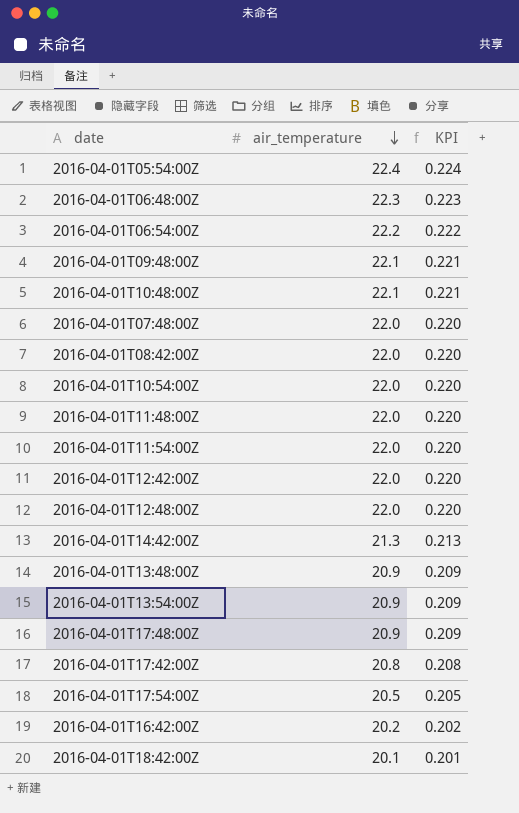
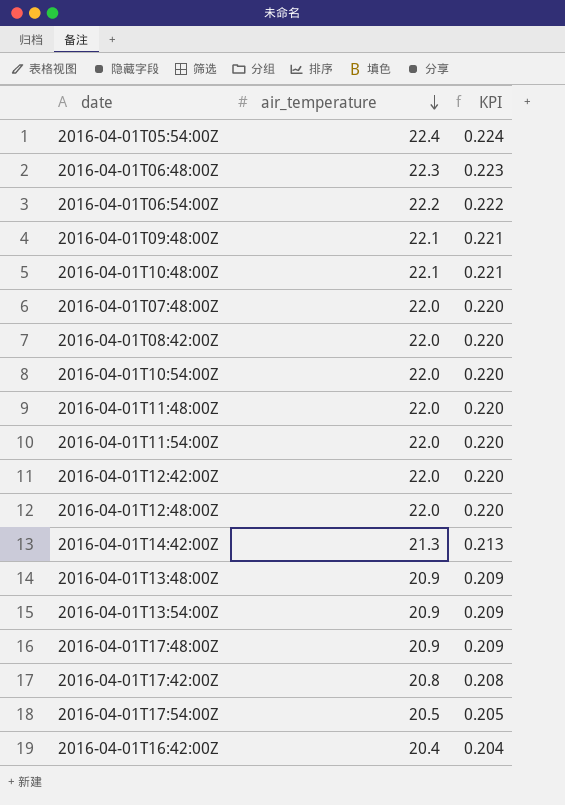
row 2016-04-01T18:42:00Z: 20.1 | 0.201 -> none
2016-04-01T16:42:00Z | air_temperature: 20.2 -> 20.4
2016-04-01T16:42:00Z | KPI: 0.202 -> 0.204

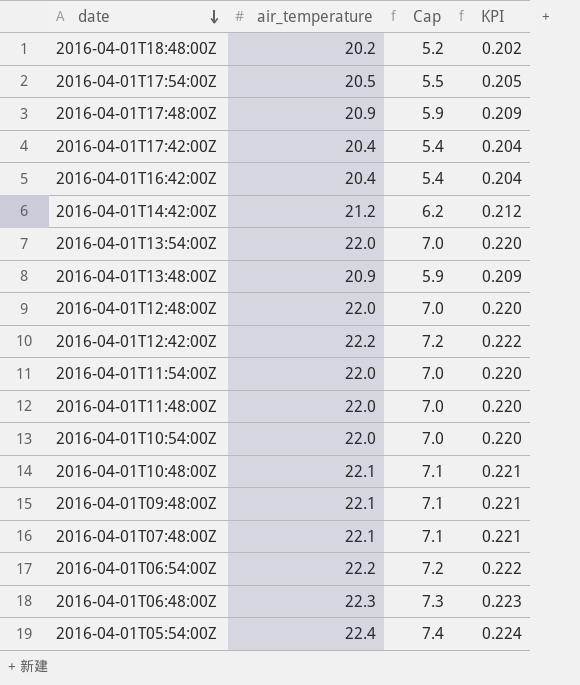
row order: air_temperature descending -> date descending
column Cap | formula: none -> [air_temperature] - 15
row 2016-04-01T08:42:00Z: 22.0 | 0.220 -> none
row 2016-04-01T18:48:00Z: none -> 20.2 | 5.2 | 0.202
2016-04-01T17:42:00Z | air_temperature: 20.8 -> 20.4
2016-04-01T17:42:00Z | KPI: 0.208 -> 0.204
2016-04-01T14:42:00Z | air_temperature: 21.3 -> 21.2
2016-04-01T14:42:00Z | KPI: 0.213 -> 0.212
2016-04-01T13:54:00Z | air_temperature: 20.9 -> 22.0
2016-04-01T13:54:00Z | KPI: 0.209 -> 0.220
2016-04-01T12:42:00Z | air_temperature: 22.0 -> 22.2
2016-04-01T12:42:00Z | KPI: 0.220 -> 0.222
2016-04-01T07:48:00Z | air_temperature: 22.0 -> 22.1
2016-04-01T07:48:00Z | KPI: 0.220 -> 0.221

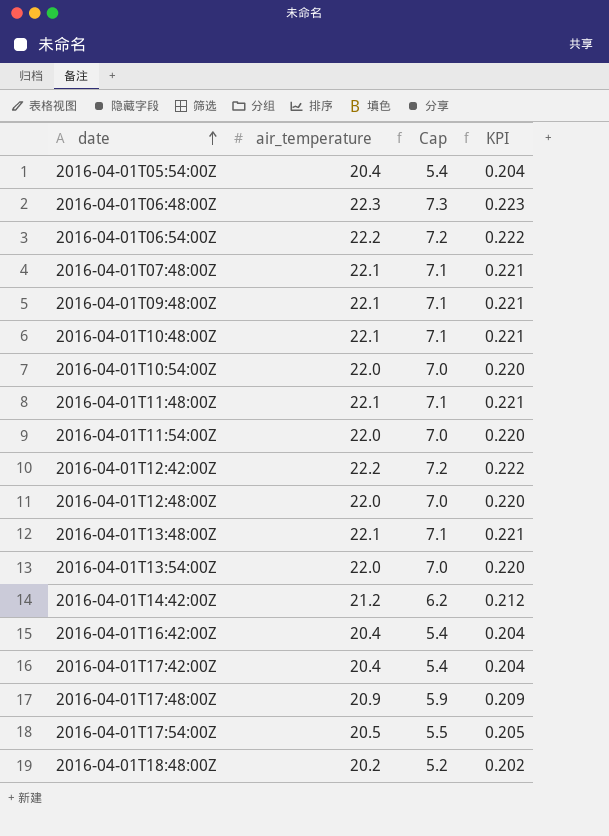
row order: date descending -> date ascending
2016-04-01T05:54:00Z | air_temperature: 22.4 -> 20.4
2016-04-01T05:54:00Z | Cap: 7.4 -> 5.4
2016-04-01T05:54:00Z | KPI: 0.224 -> 0.204
2016-04-01T11:48:00Z | air_temperature: 22.0 -> 22.1
2016-04-01T11:48:00Z | Cap: 7.0 -> 7.1
2016-04-01T11:48:00Z | KPI: 0.220 -> 0.221
2016-04-01T13:48:00Z | air_temperature: 20.9 -> 22.1
2016-04-01T13:48:00Z | Cap: 5.9 -> 7.1
2016-04-01T13:48:00Z | KPI: 0.209 -> 0.221

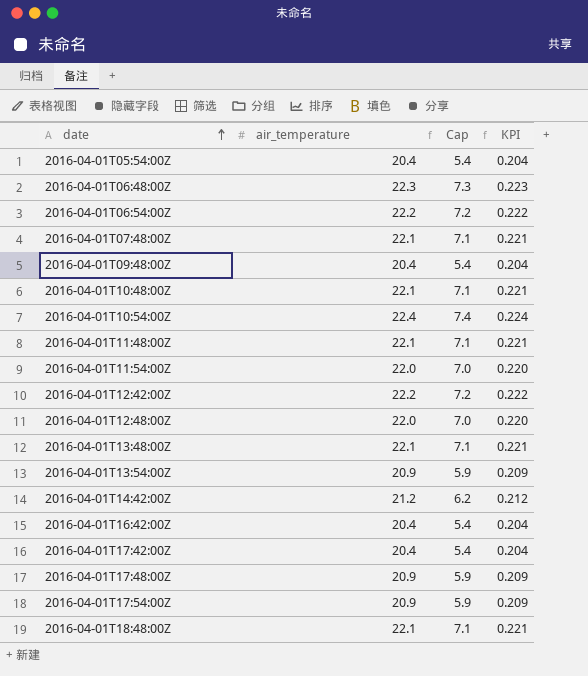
2016-04-01T09:48:00Z | air_temperature: 22.1 -> 20.4
2016-04-01T09:48:00Z | Cap: 7.1 -> 5.4
2016-04-01T09:48:00Z | KPI: 0.221 -> 0.204
2016-04-01T10:54:00Z | air_temperature: 22.0 -> 22.4
2016-04-01T10:54:00Z | Cap: 7.0 -> 7.4
2016-04-01T10:54:00Z | KPI: 0.220 -> 0.224
2016-04-01T13:54:00Z | air_temperature: 22.0 -> 20.9
2016-04-01T13:54:00Z | Cap: 7.0 -> 5.9
2016-04-01T13:54:00Z | KPI: 0.220 -> 0.209
2016-04-01T17:54:00Z | air_temperature: 20.5 -> 20.9
2016-04-01T17:54:00Z | Cap: 5.5 -> 5.9
2016-04-01T17:54:00Z | KPI: 0.205 -> 0.209
2016-04-01T18:48:00Z | air_temperature: 20.2 -> 22.1
2016-04-01T18:48:00Z | Cap: 5.2 -> 7.1
2016-04-01T18:48:00Z | KPI: 0.202 -> 0.221

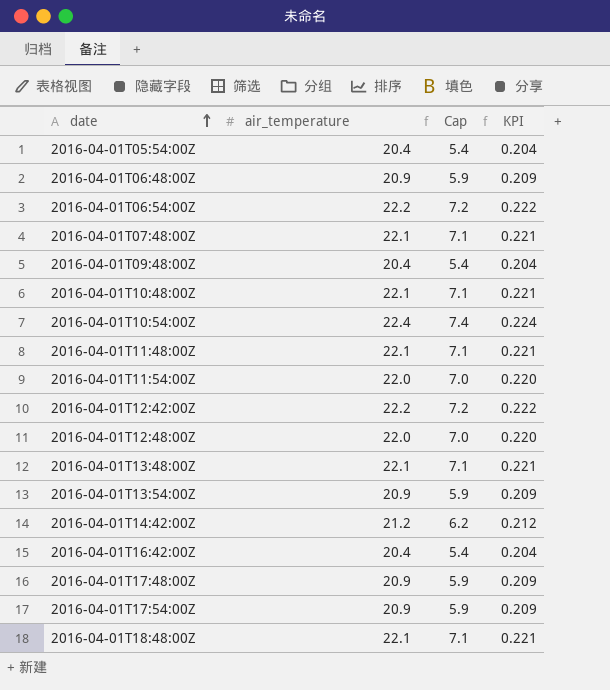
row 2016-04-01T17:42:00Z: 20.4 | 5.4 | 0.204 -> none
2016-04-01T06:48:00Z | air_temperature: 22.3 -> 20.9
2016-04-01T06:48:00Z | Cap: 7.3 -> 5.9
2016-04-01T06:48:00Z | KPI: 0.223 -> 0.209

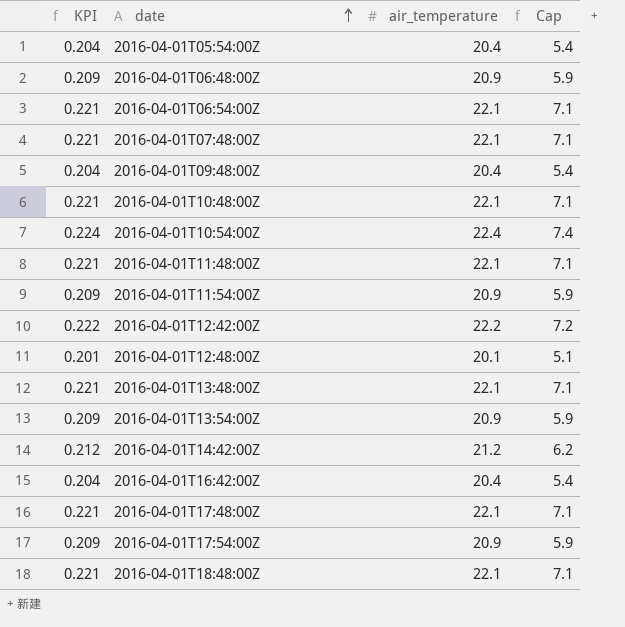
column KPI | position: 4 -> 1
2016-04-01T06:54:00Z | KPI: 0.222 -> 0.221
2016-04-01T06:54:00Z | air_temperature: 22.2 -> 22.1
2016-04-01T06:54:00Z | Cap: 7.2 -> 7.1
2016-04-01T11:54:00Z | KPI: 0.220 -> 0.209
2016-04-01T11:54:00Z | air_temperature: 22.0 -> 20.9
2016-04-01T11:54:00Z | Cap: 7.0 -> 5.9
2016-04-01T12:48:00Z | KPI: 0.220 -> 0.201
2016-04-01T12:48:00Z | air_temperature: 22.0 -> 20.1
2016-04-01T12:48:00Z | Cap: 7.0 -> 5.1
2016-04-01T17:48:00Z | KPI: 0.209 -> 0.221
2016-04-01T17:48:00Z | air_temperature: 20.9 -> 22.1
2016-04-01T17:48:00Z | Cap: 5.9 -> 7.1

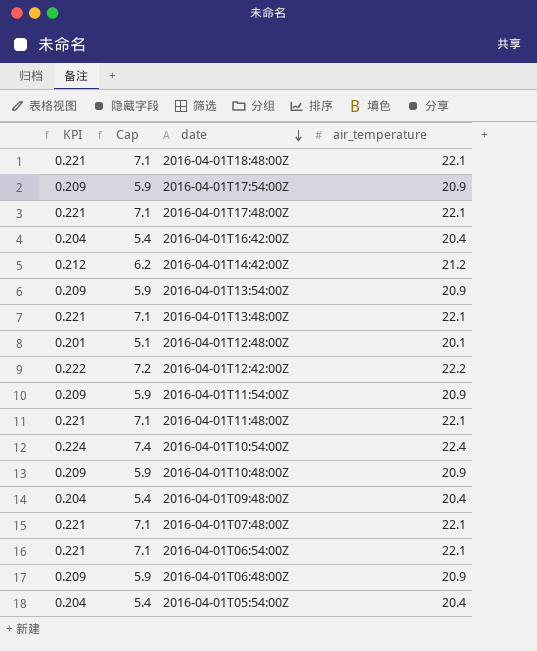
row order: date ascending -> date descending
column Cap | position: 4 -> 2
2016-04-01T10:48:00Z | KPI: 0.221 -> 0.209
2016-04-01T10:48:00Z | Cap: 7.1 -> 5.9
2016-04-01T10:48:00Z | air_temperature: 22.1 -> 20.9

